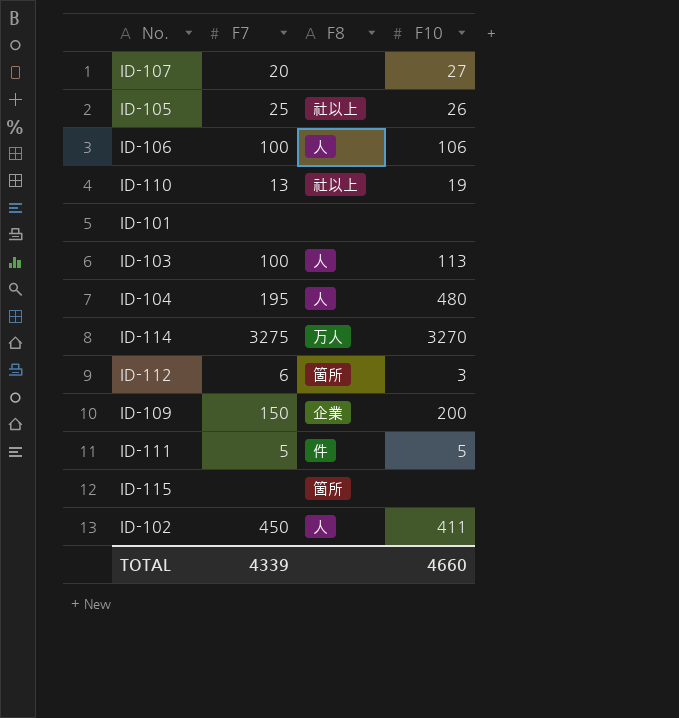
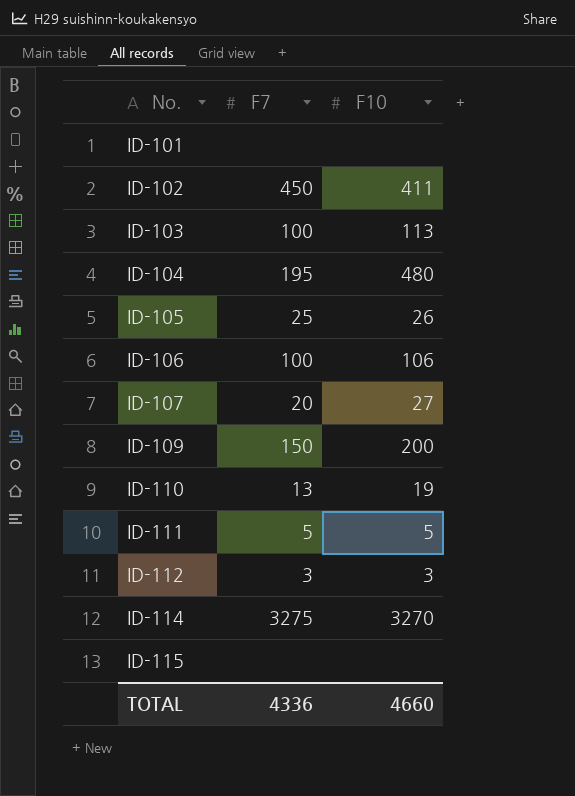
row order: none -> No. ascending
column F8 | position: 3 -> none
ID-112 | F7: 6 -> 3
TOTAL | F7: 4339 -> 4336

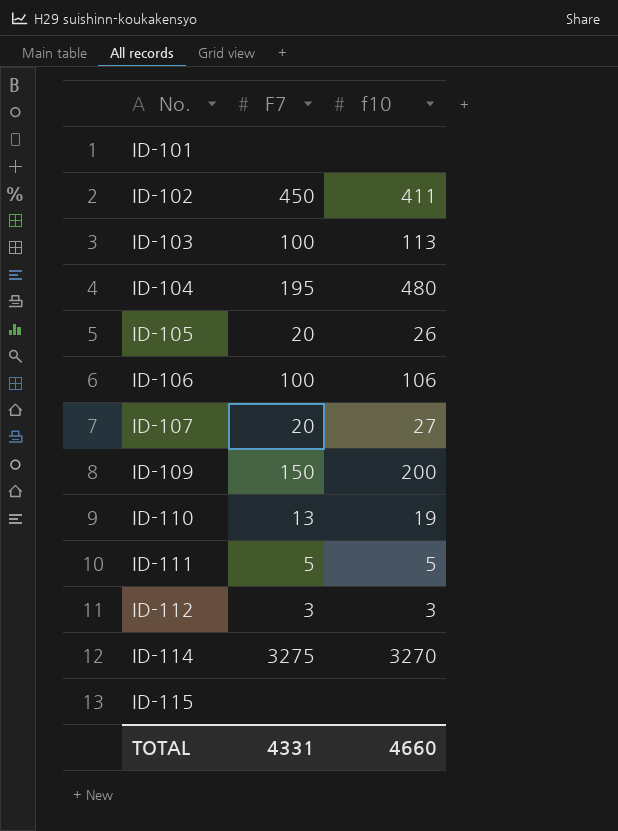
column name: F10 -> f10
ID-105 | F7: 25 -> 20
TOTAL | F7: 4336 -> 4331

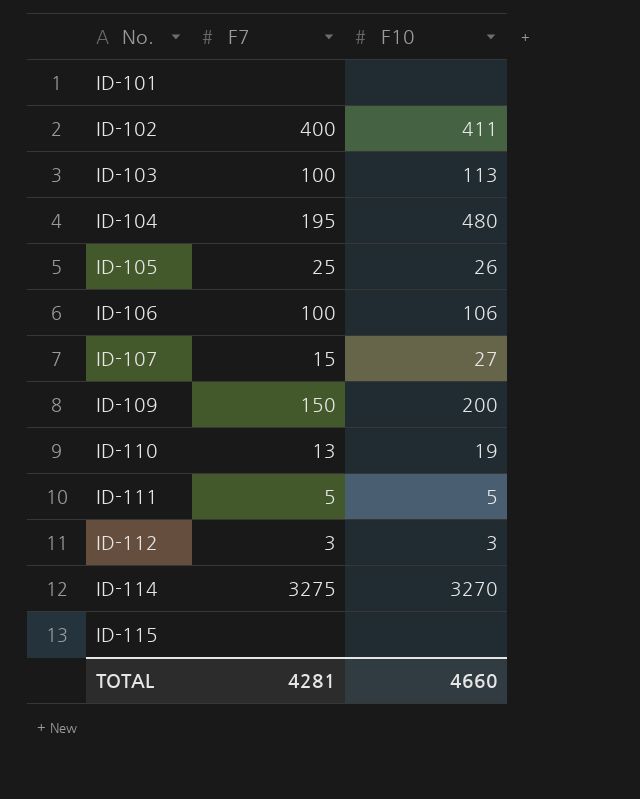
column name: f10 -> F10
ID-102 | F7: 450 -> 400
ID-105 | F7: 20 -> 25
ID-107 | F7: 20 -> 15
TOTAL | F7: 4331 -> 4281

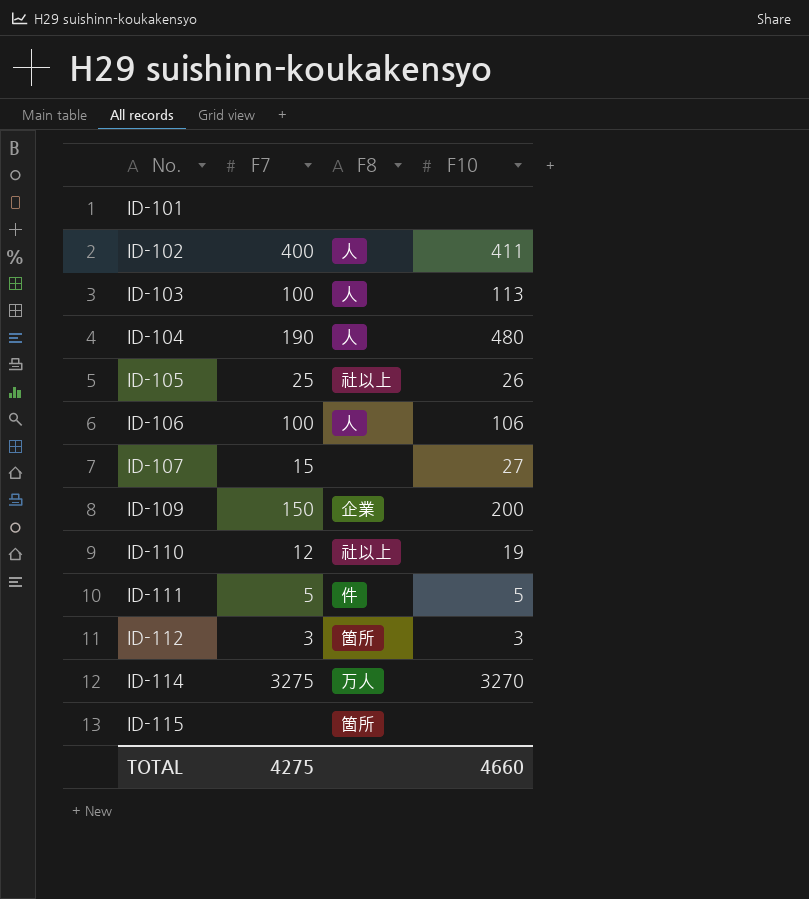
column F8 | position: none -> 3
ID-104 | F7: 195 -> 190
ID-110 | F7: 13 -> 12
TOTAL | F7: 4281 -> 4275

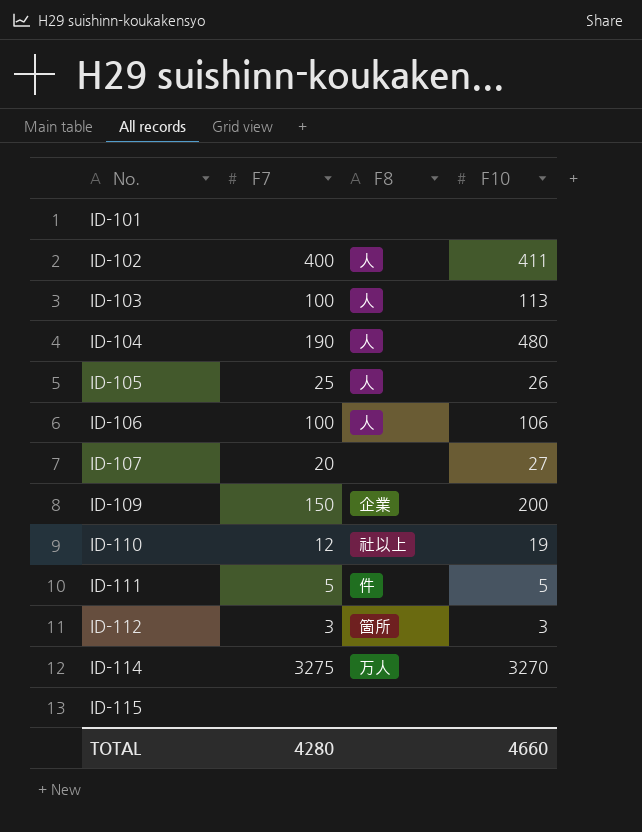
ID-105 | F8: 社以上 -> 人
ID-107 | F7: 15 -> 20
ID-115 | F8: 箇所 -> none
TOTAL | F7: 4275 -> 4280

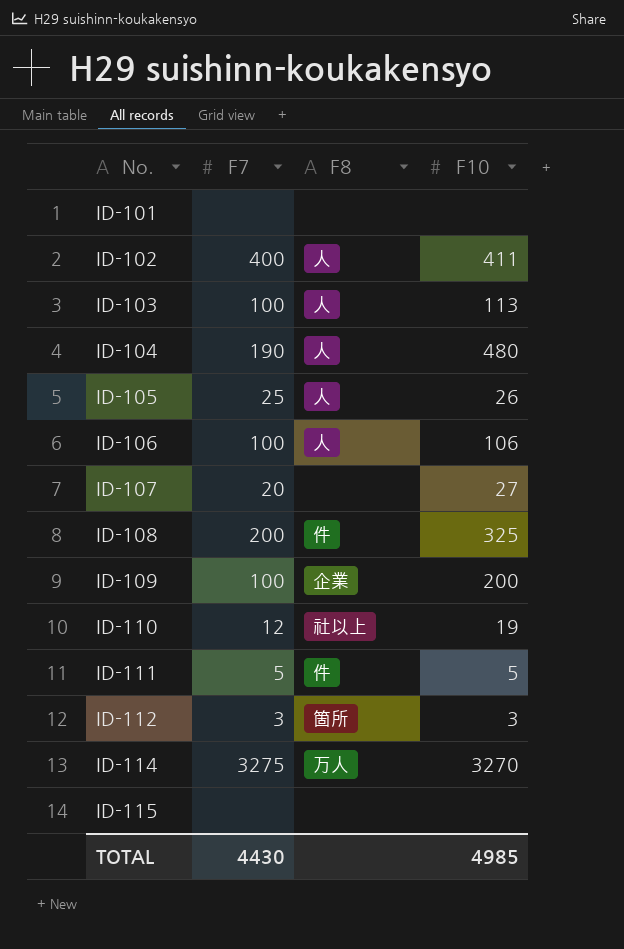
row ID-108: none -> 200 | 件 | 325
ID-109 | F7: 150 -> 100
TOTAL | F7: 4280 -> 4430
TOTAL | F10: 4660 -> 4985

